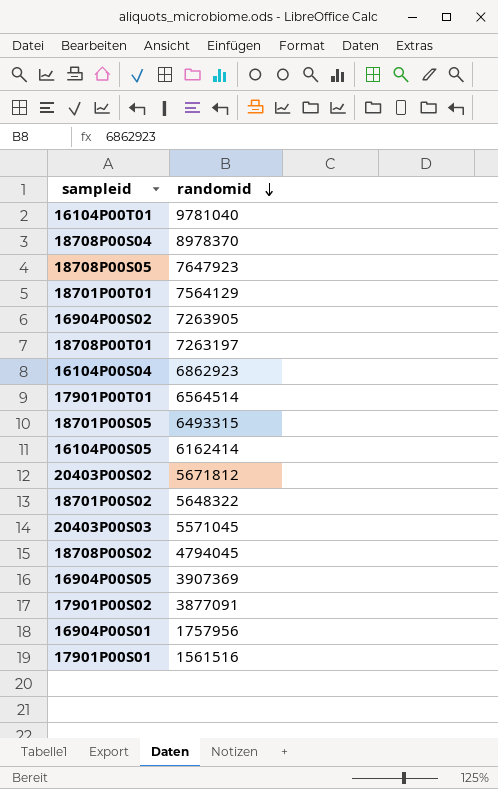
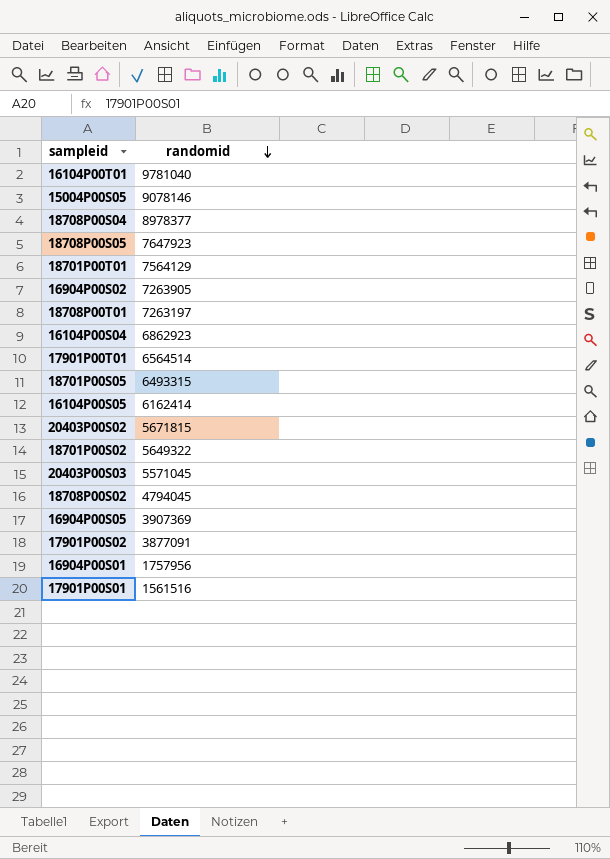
row 15004P00S05: none -> 9078146
18708P00S04 | randomid: 8978370 -> 8978377
20403P00S02 | randomid: 5671812 -> 5671815
18701P00S02 | randomid: 5648322 -> 5649322

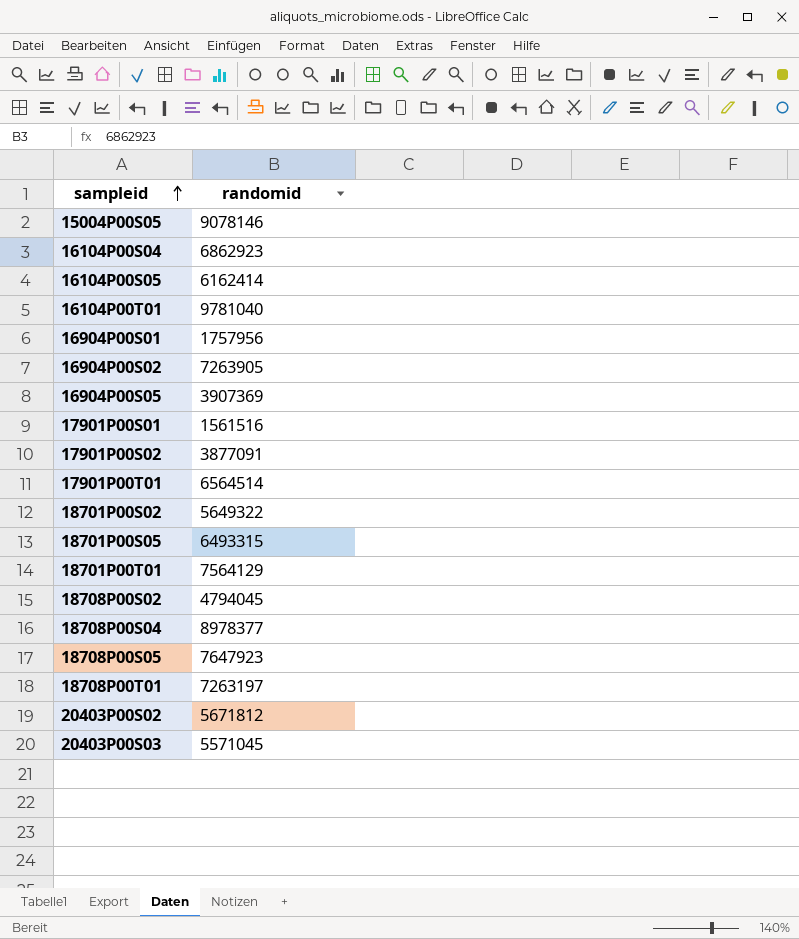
row order: randomid descending -> sampleid ascending
20403P00S02 | randomid: 5671815 -> 5671812

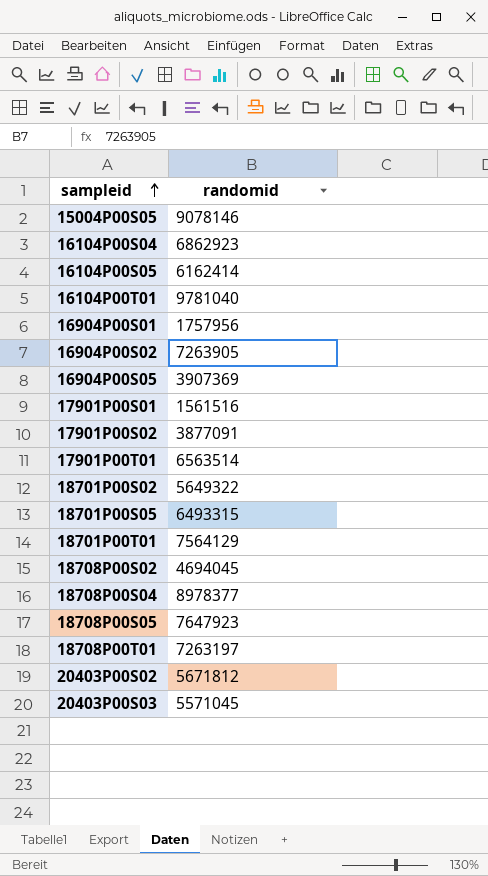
17901P00T01 | randomid: 6564514 -> 6563514
18708P00S02 | randomid: 4794045 -> 4694045

